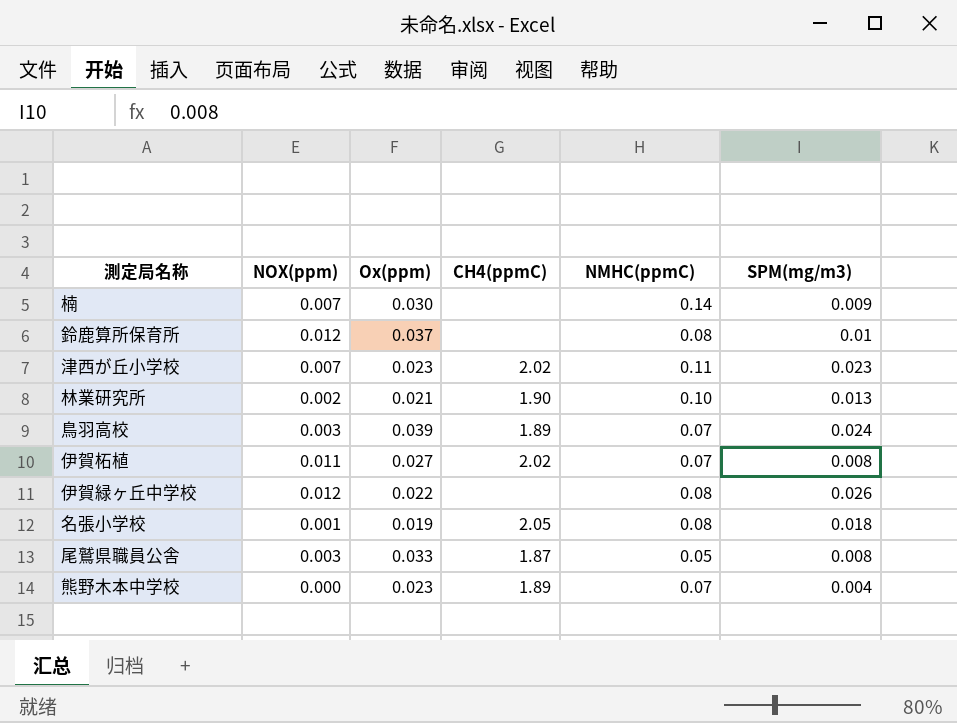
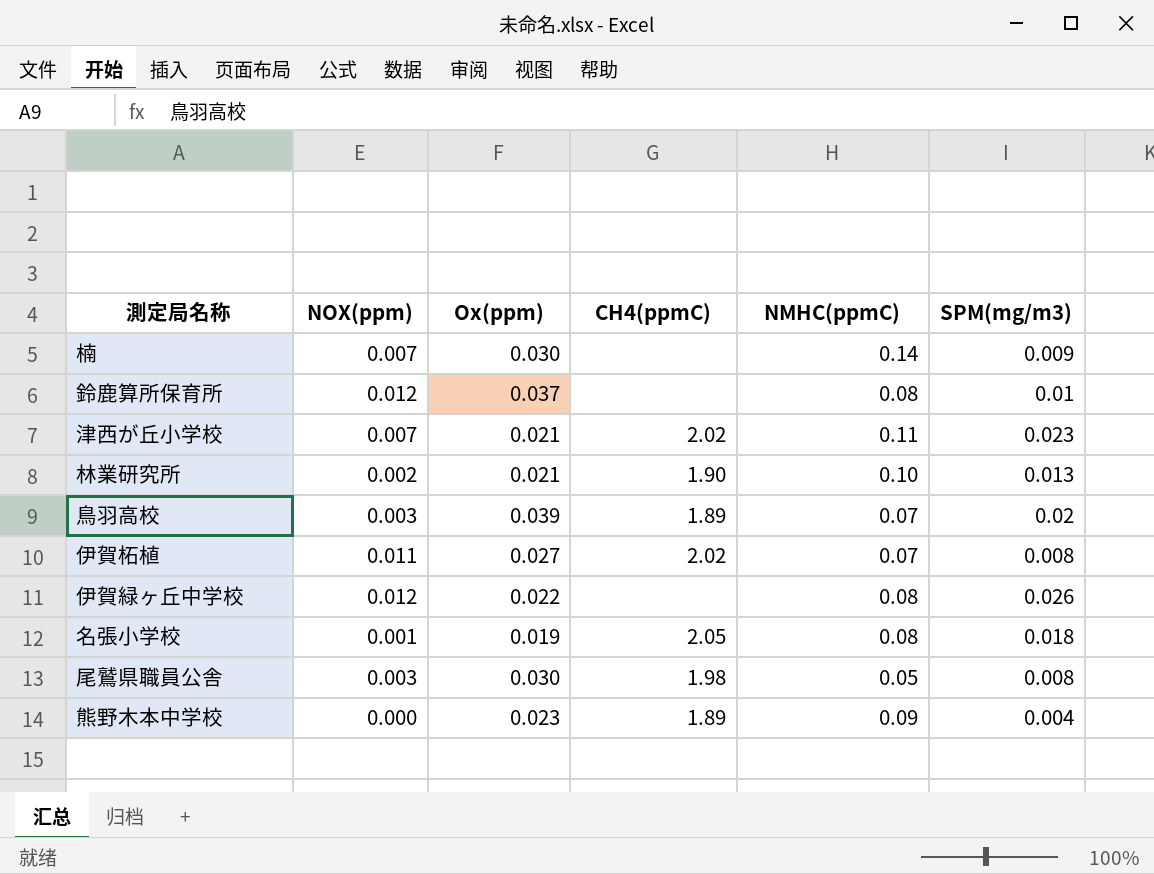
津西が丘小学校 | Ox(ppm): 0.023 -> 0.021
鳥羽高校 | SPM(mg/m3): 0.024 -> 0.02
尾鷲県職員公舎 | Ox(ppm): 0.033 -> 0.030
尾鷲県職員公舎 | CH4(ppmC): 1.87 -> 1.98
熊野木本中学校 | NMHC(ppmC): 0.07 -> 0.09

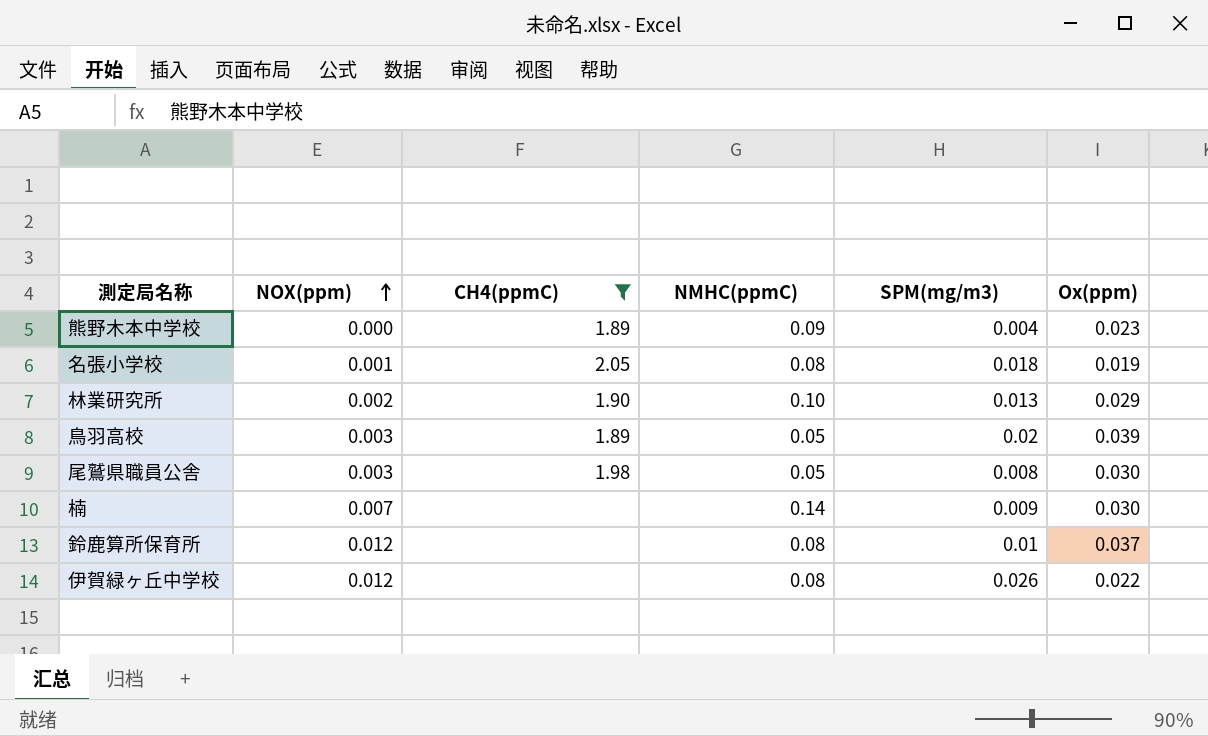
filter: none -> CH4(ppmC) != 2.02
row order: none -> NOX(ppm) ascending
column Ox(ppm) | position: 3 -> 6
林業研究所 | Ox(ppm): 0.021 -> 0.029
鳥羽高校 | NMHC(ppmC): 0.07 -> 0.05

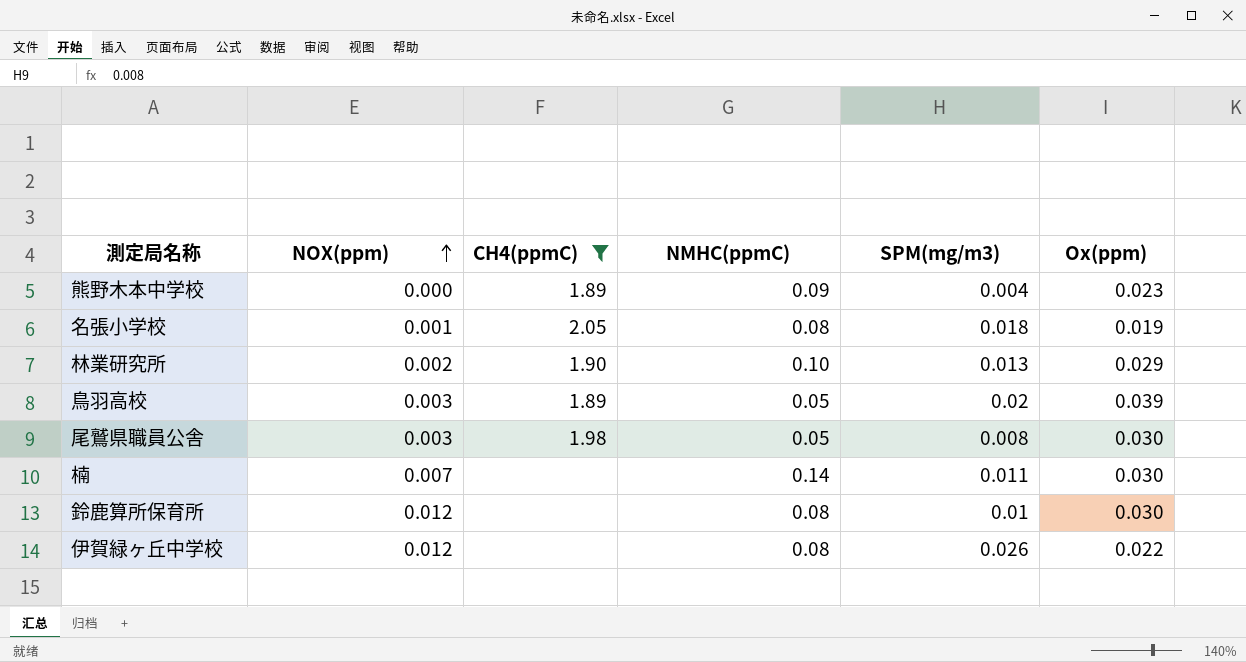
楠 | SPM(mg/m3): 0.009 -> 0.011
鈴鹿算所保育所 | Ox(ppm): 0.037 -> 0.030

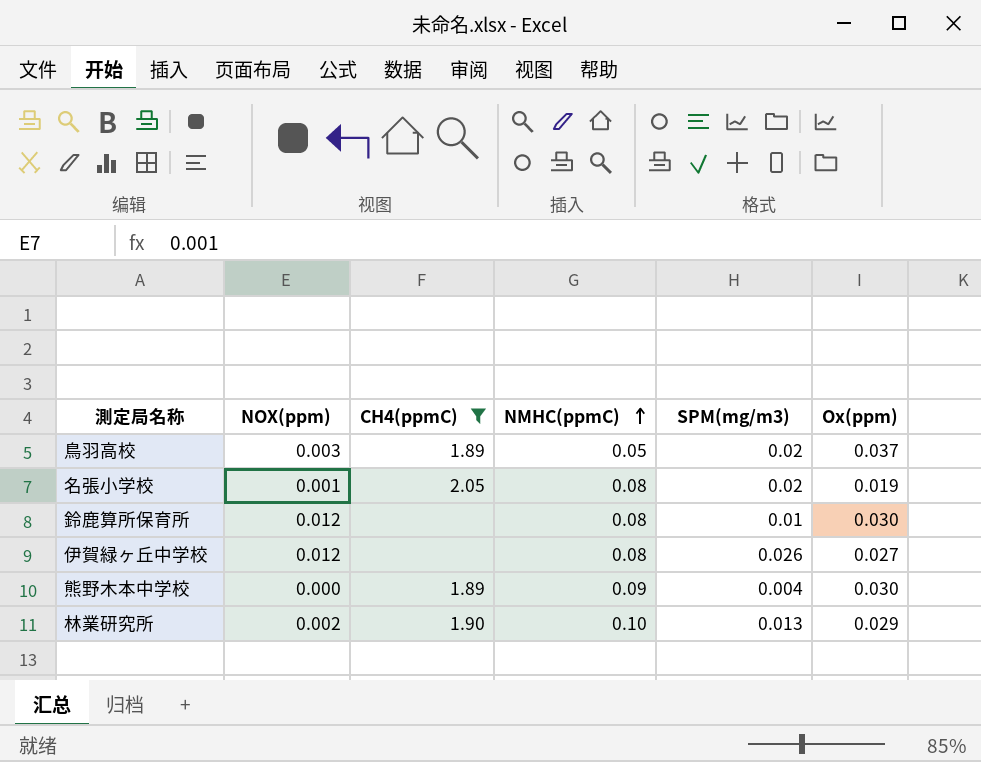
row order: NOX(ppm) ascending -> NMHC(ppmC) ascending
row 尾鷲県職員公舎: 0.003 | 1.98 | 0.05 | 0.008 | 0.030 -> none
row 楠: 0.007 | none | 0.14 | 0.011 | 0.030 -> none
鳥羽高校 | Ox(ppm): 0.039 -> 0.037
名張小学校 | SPM(mg/m3): 0.018 -> 0.02
伊賀緑ヶ丘中学校 | Ox(ppm): 0.022 -> 0.027
熊野木本中学校 | Ox(ppm): 0.023 -> 0.030

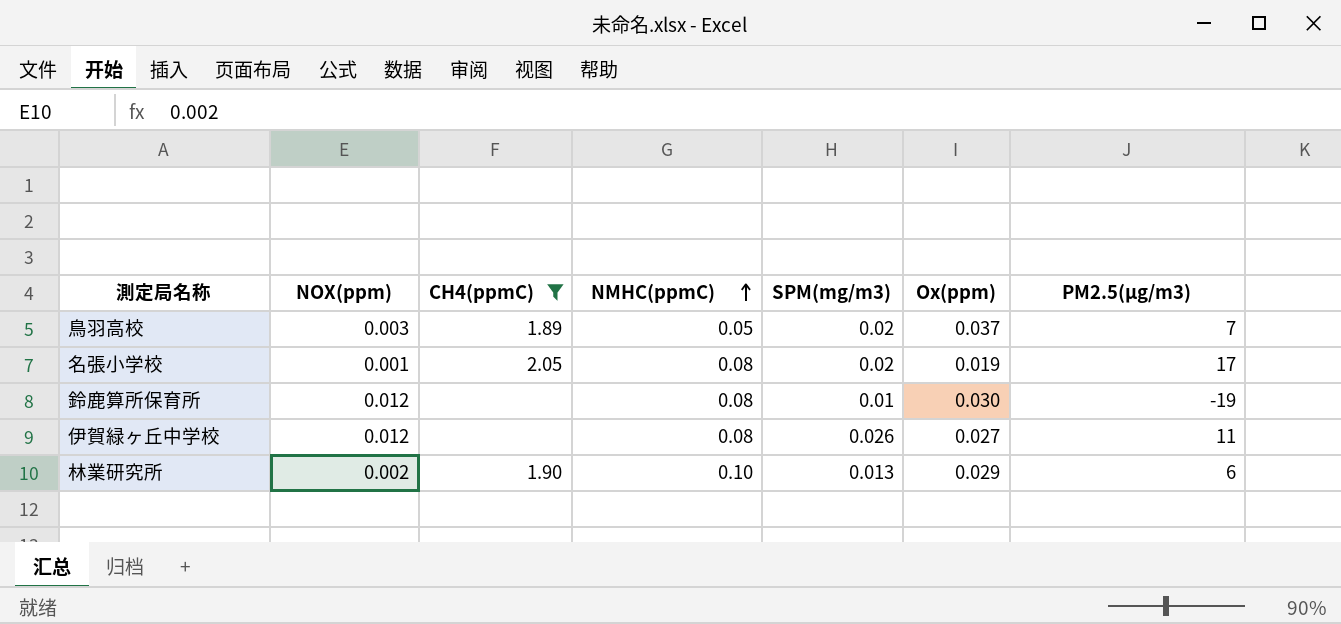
column PM2.5(μg/m3) | position: none -> 7
row 熊野木本中学校: 0.000 | 1.89 | 0.09 | 0.004 | 0.030 -> none

